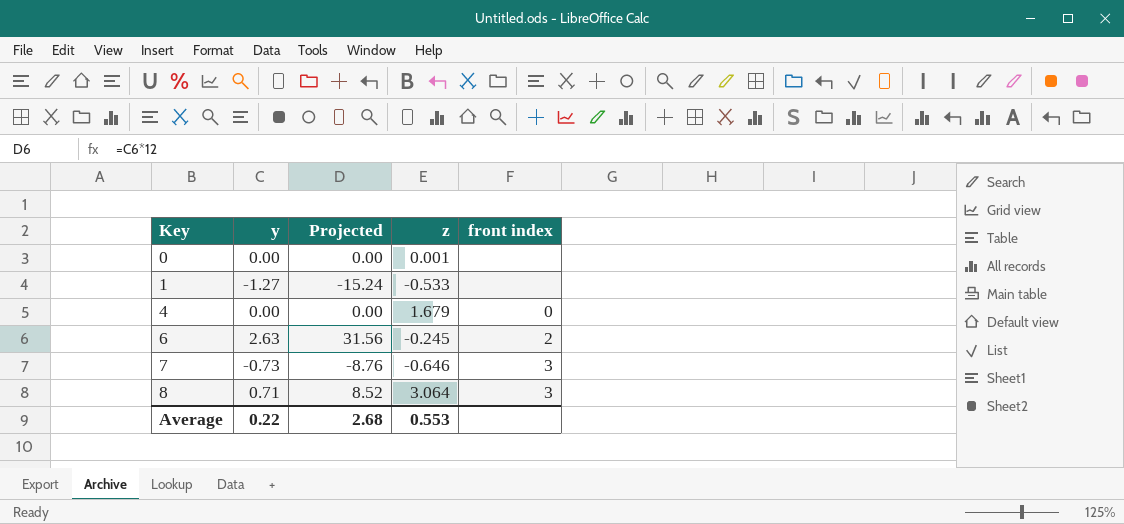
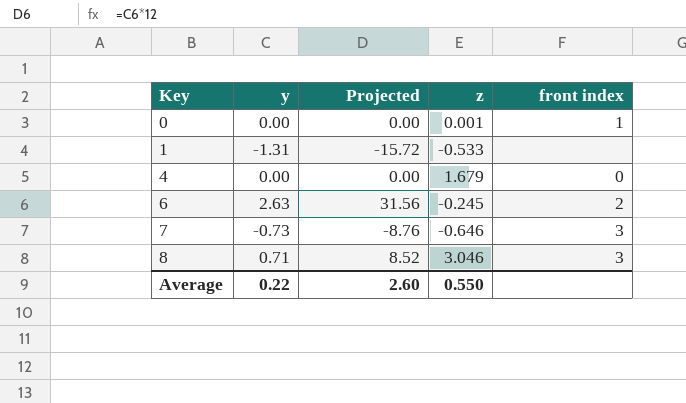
0 | front index: none -> 1
1 | y: -1.27 -> -1.31
1 | Projected: -15.24 -> -15.72
8 | z: 3.064 -> 3.046
Average | Projected: 2.68 -> 2.60
Average | z: 0.553 -> 0.550

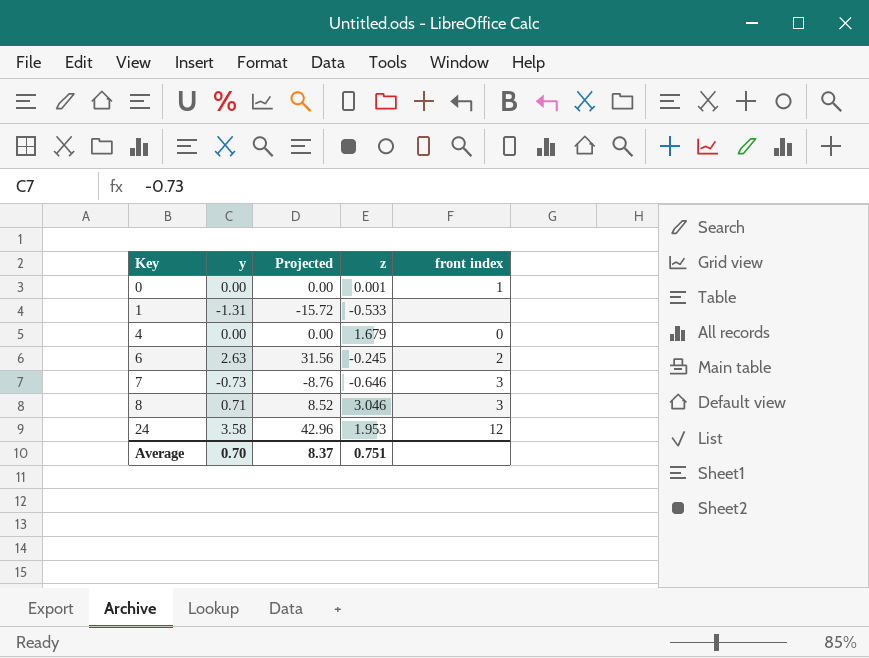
row 24: none -> 3.58 | 42.96 | 1.953 | 12
Average | y: 0.22 -> 0.70
Average | Projected: 2.60 -> 8.37
Average | z: 0.550 -> 0.751

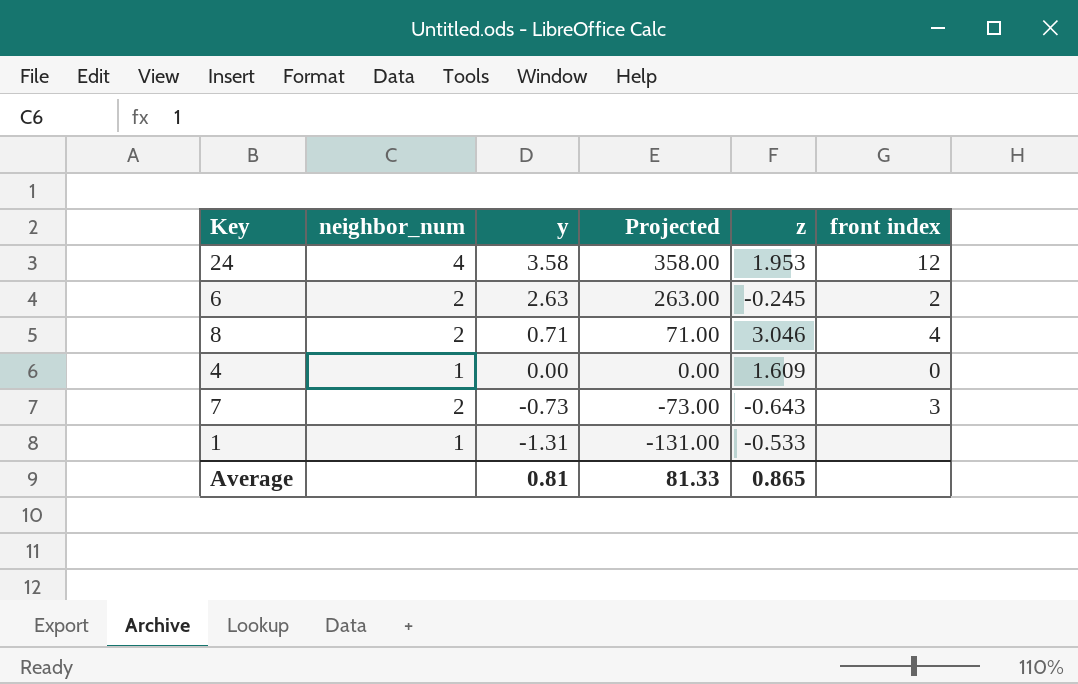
row order: Key ascending -> y descending
column neighbor_num | position: none -> 2
column Projected | formula: [y] * 12 -> [y] * 100
row 0: 0.00 | 0.00 | 0.001 | 1 -> none
8 | front index: 3 -> 4
4 | z: 1.679 -> 1.609
7 | z: -0.646 -> -0.643
Average | y: 0.70 -> 0.81
Average | Projected: 8.37 -> 81.33
Average | z: 0.751 -> 0.865

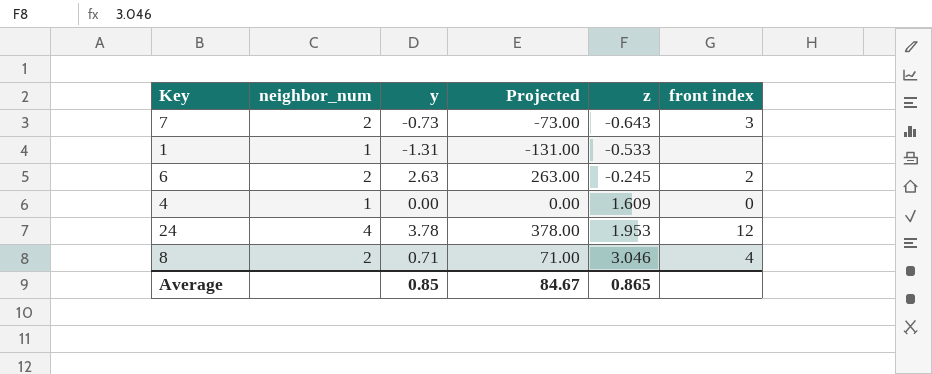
row order: y descending -> z ascending
24 | y: 3.58 -> 3.78
24 | Projected: 358.00 -> 378.00
Average | y: 0.81 -> 0.85
Average | Projected: 81.33 -> 84.67

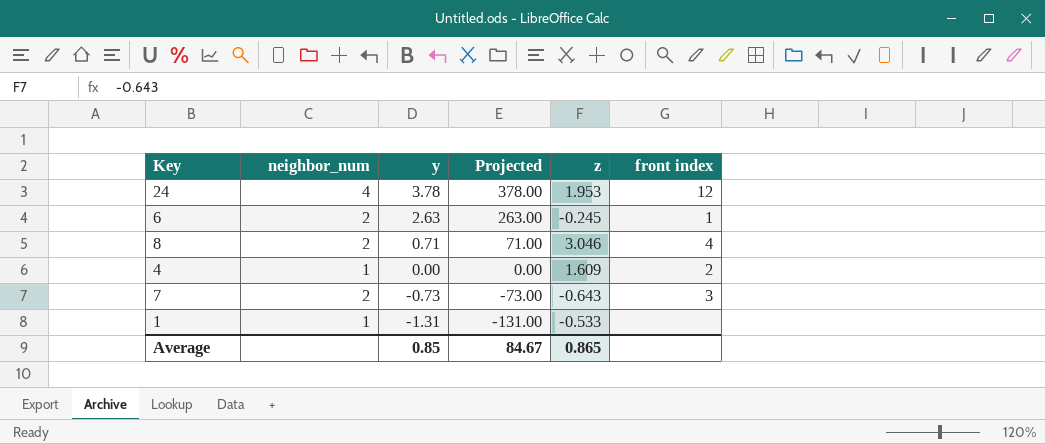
row order: z ascending -> y descending
6 | front index: 2 -> 1
4 | front index: 0 -> 2

